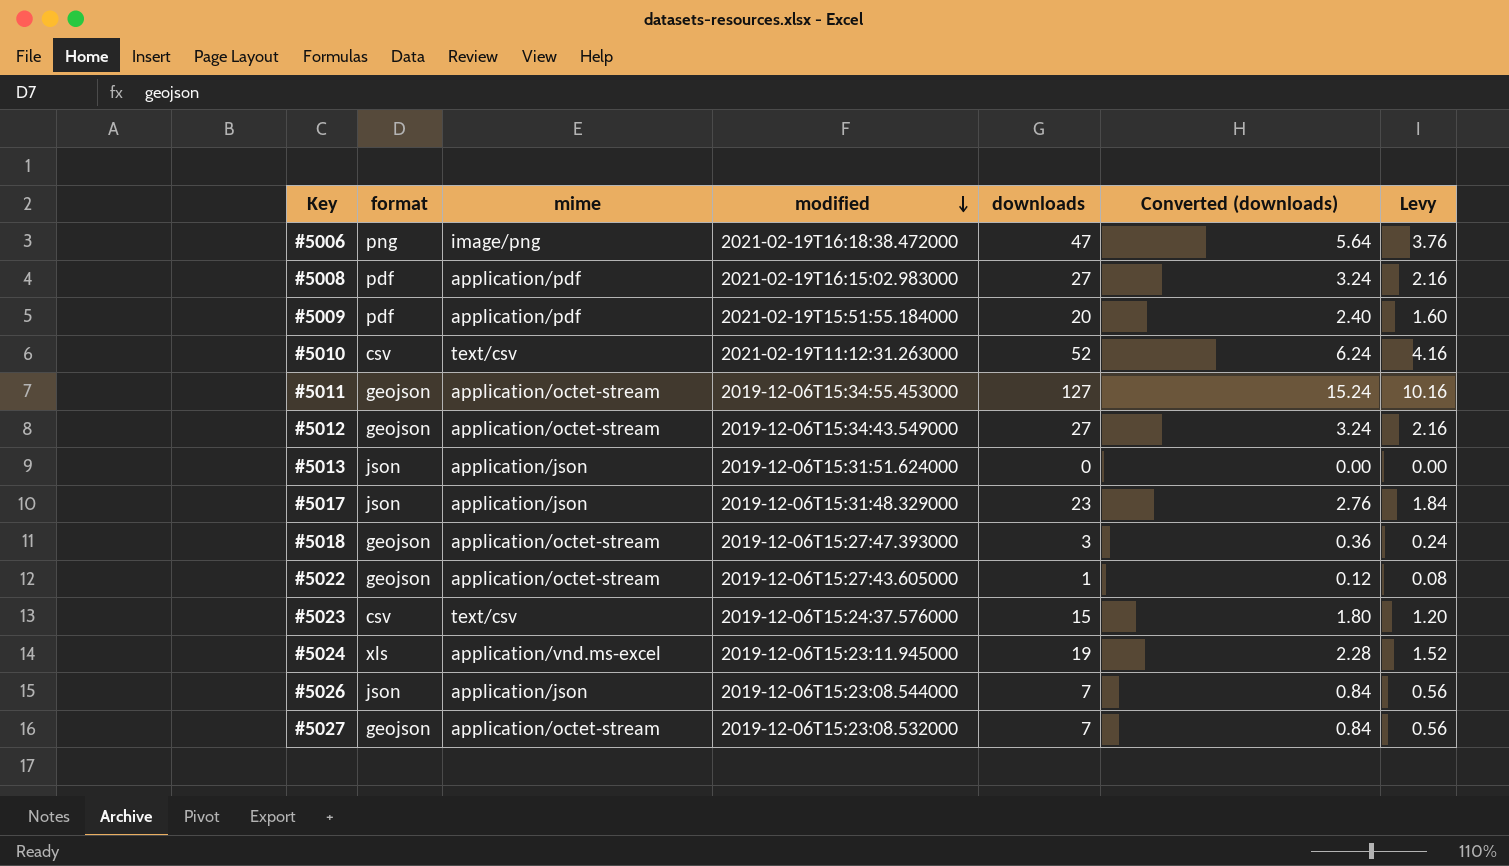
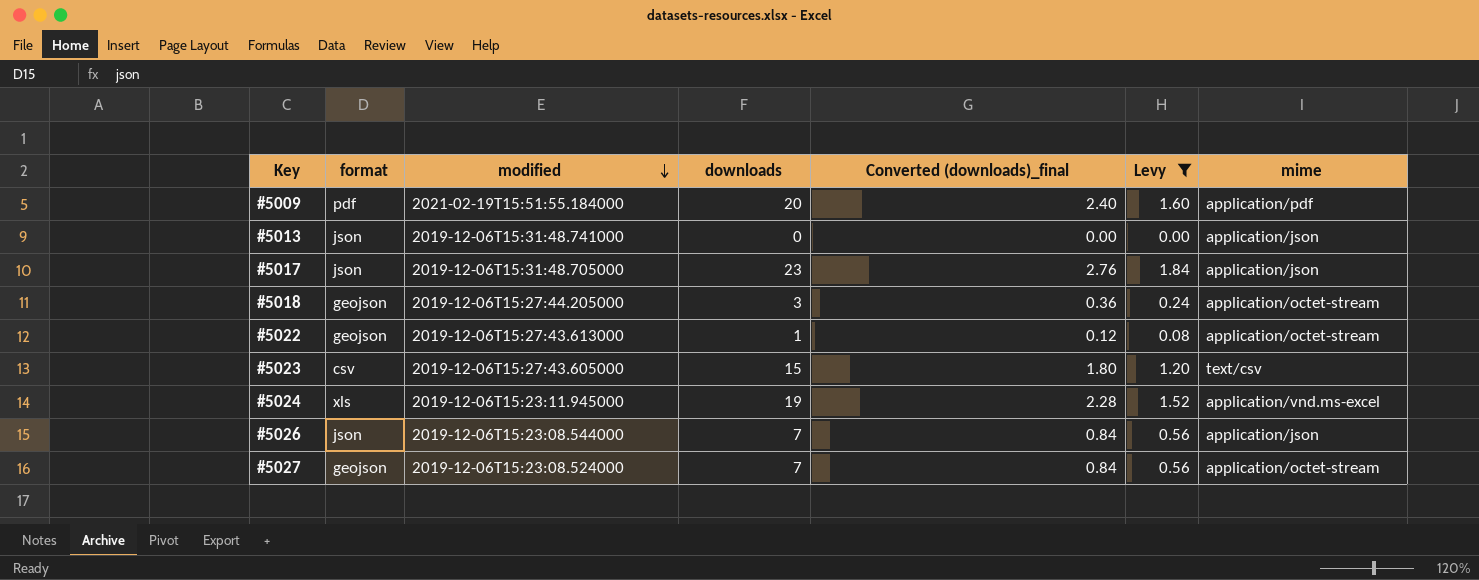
filter: none -> Levy <= 1.84
column name: Converted (downloads) -> Converted (downloads)_final
column mime | position: 3 -> 7
#5013 | modified: 2019-12-06T15:31:51.624000 -> 2019-12-06T15:31:48.741000
#5017 | modified: 2019-12-06T15:31:48.329000 -> 2019-12-06T15:31:48.705000
#5018 | modified: 2019-12-06T15:27:47.393000 -> 2019-12-06T15:27:44.205000
#5022 | modified: 2019-12-06T15:27:43.605000 -> 2019-12-06T15:27:43.613000
#5023 | modified: 2019-12-06T15:24:37.576000 -> 2019-12-06T15:27:43.605000
#5027 | modified: 2019-12-06T15:23:08.532000 -> 2019-12-06T15:23:08.524000

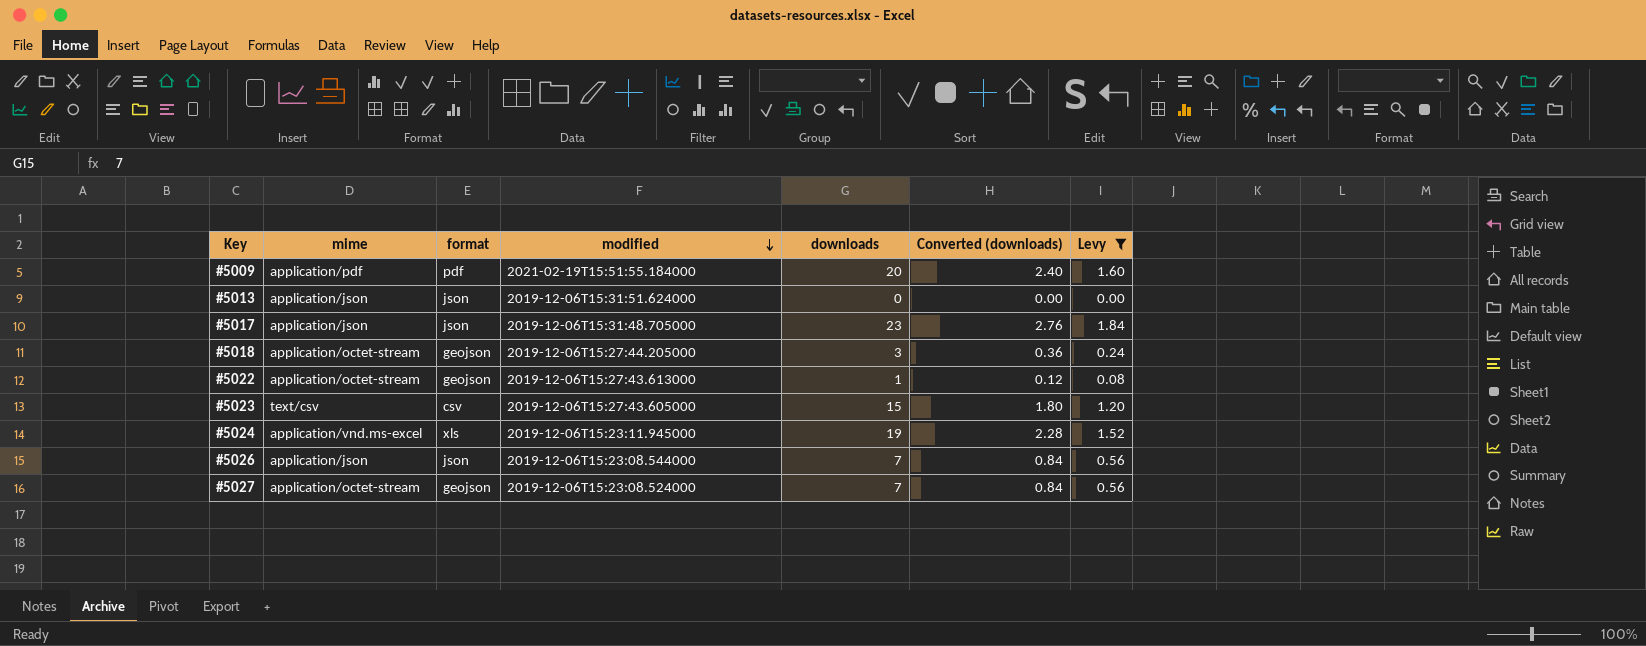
column mime | position: 7 -> 2
column name: Converted (downloads)_final -> Converted (downloads)
#5013 | modified: 2019-12-06T15:31:48.741000 -> 2019-12-06T15:31:51.624000

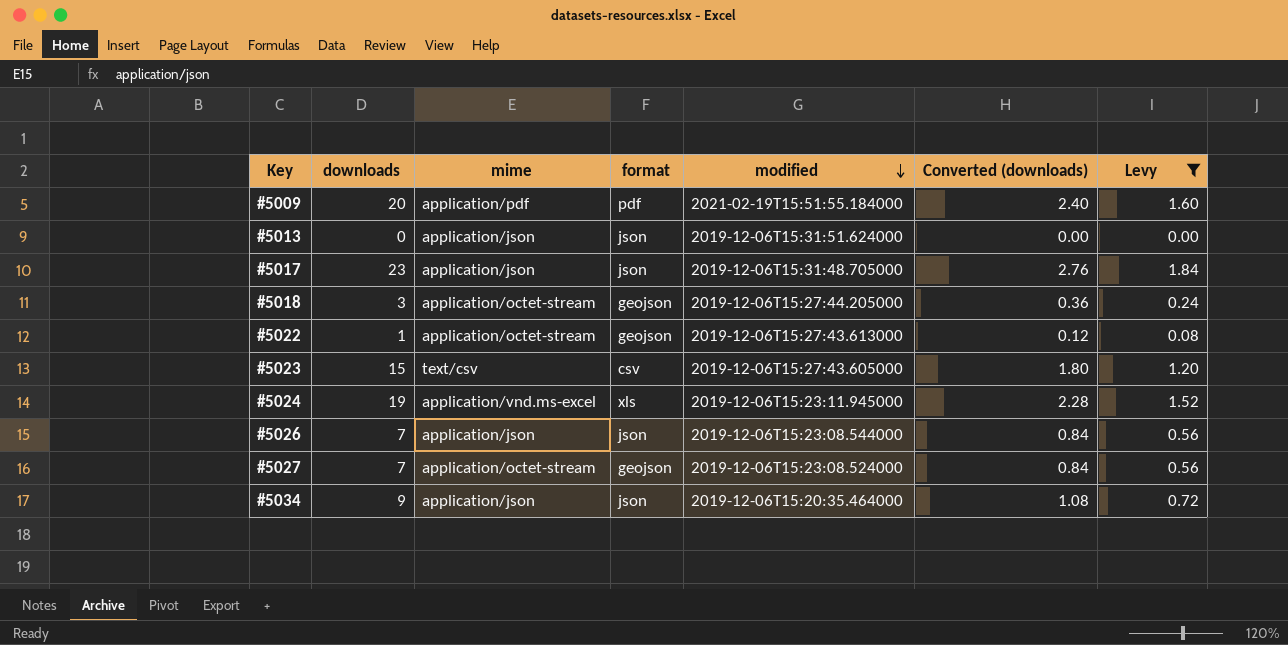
column downloads | position: 5 -> 2
row #5034: none -> 9 | application/json | json | 2019-12-06T15:20:35.464000 | 1.08 | 0.72

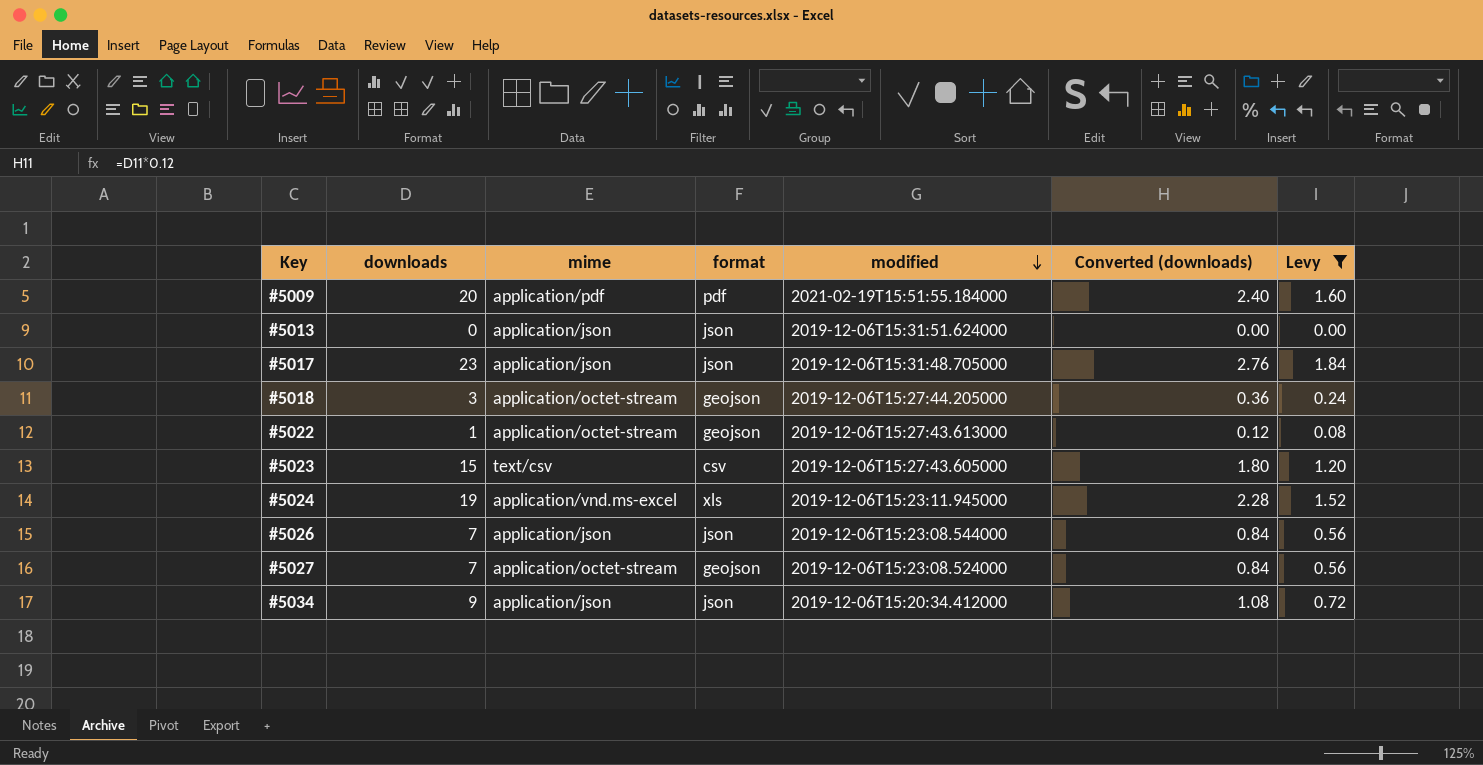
#5034 | modified: 2019-12-06T15:20:35.464000 -> 2019-12-06T15:20:34.412000

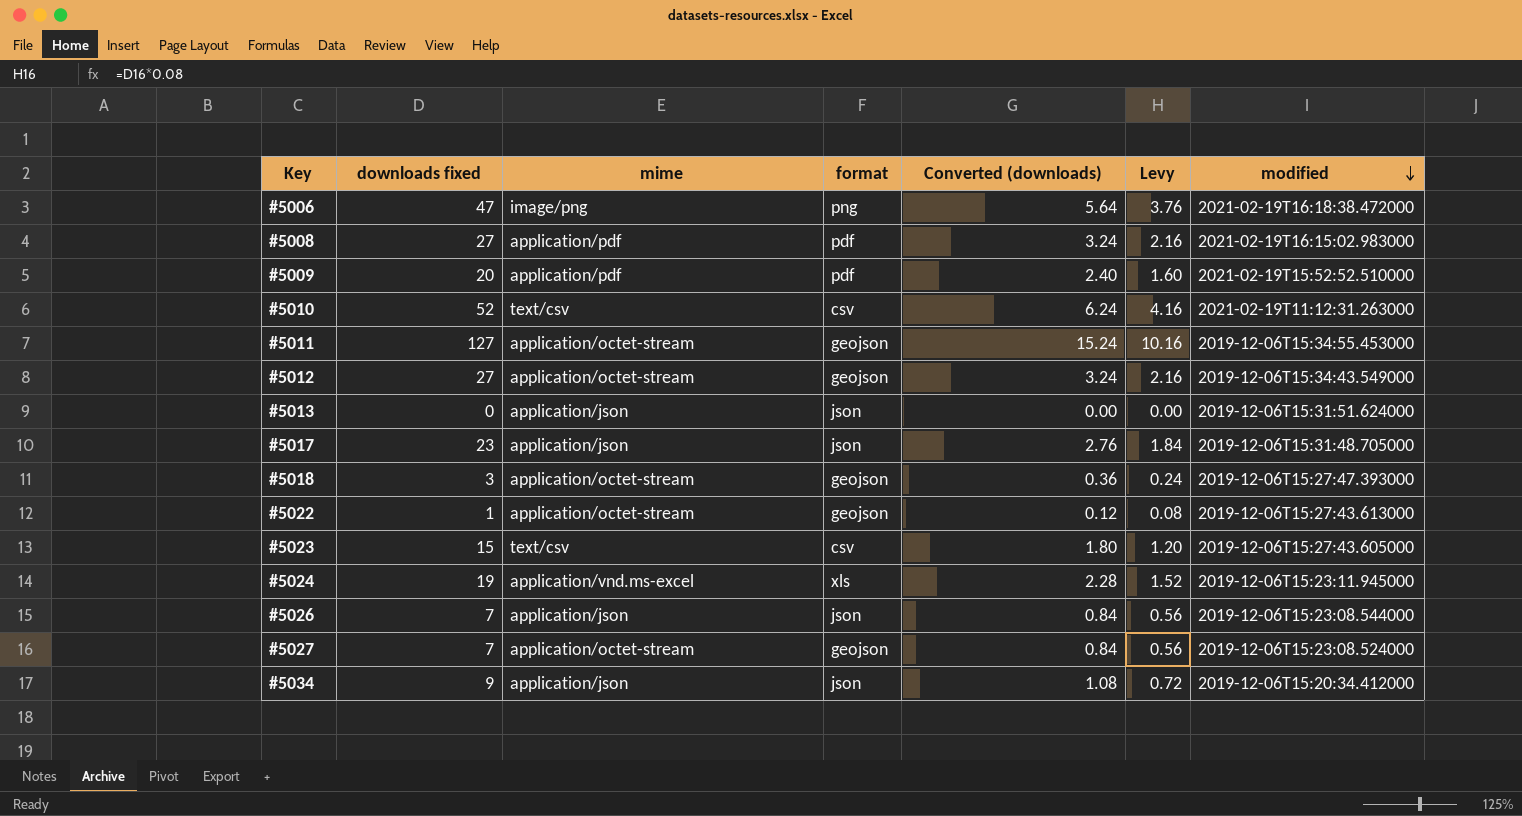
filter: Levy <= 1.84 -> none
column name: downloads -> downloads fixed
column modified | position: 5 -> 7
#5009 | modified: 2021-02-19T15:51:55.184000 -> 2021-02-19T15:52:52.510000
#5018 | modified: 2019-12-06T15:27:44.205000 -> 2019-12-06T15:27:47.393000

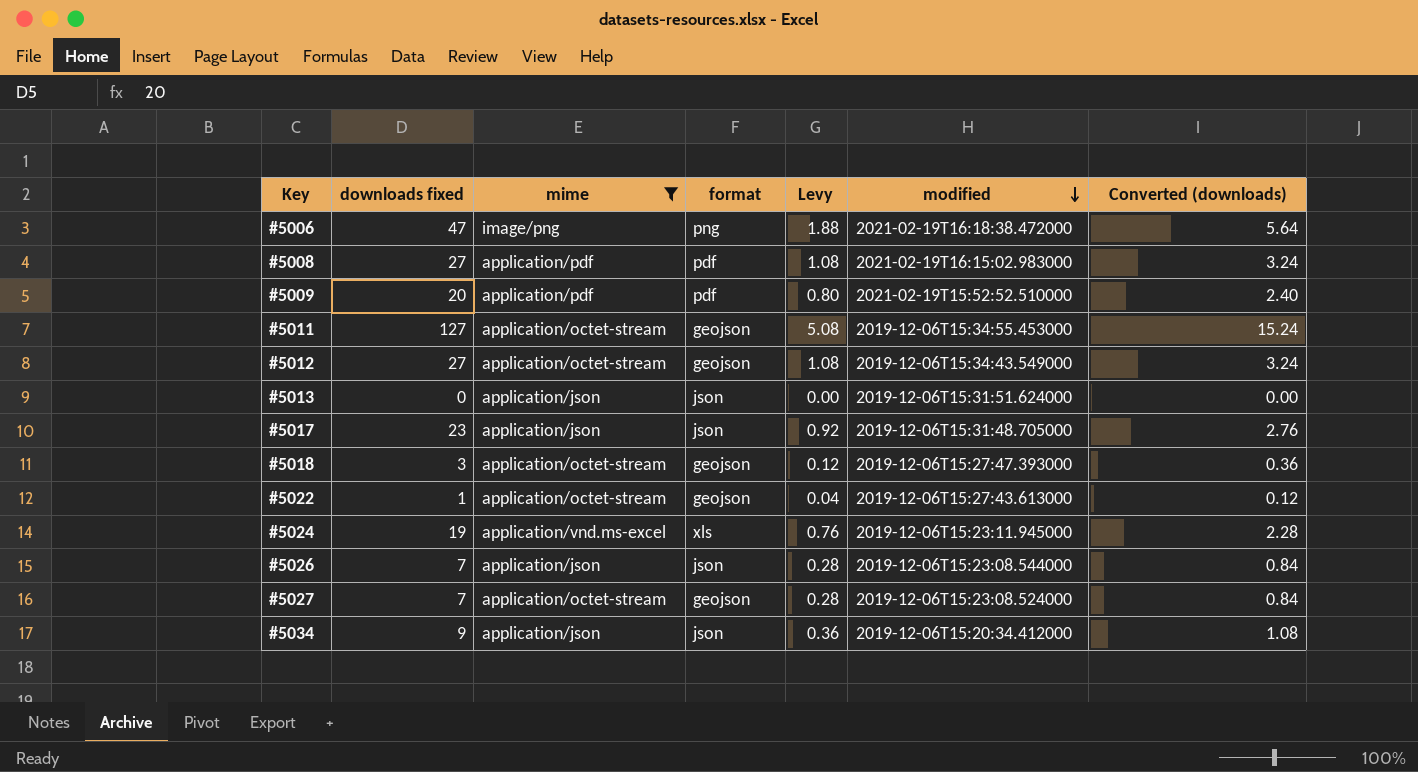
filter: none -> mime != text/csv
column Levy | formula: [downloads fixed] * 0.08 -> [downloads fixed] * 0.04
column Converted (downloads) | position: 5 -> 7

